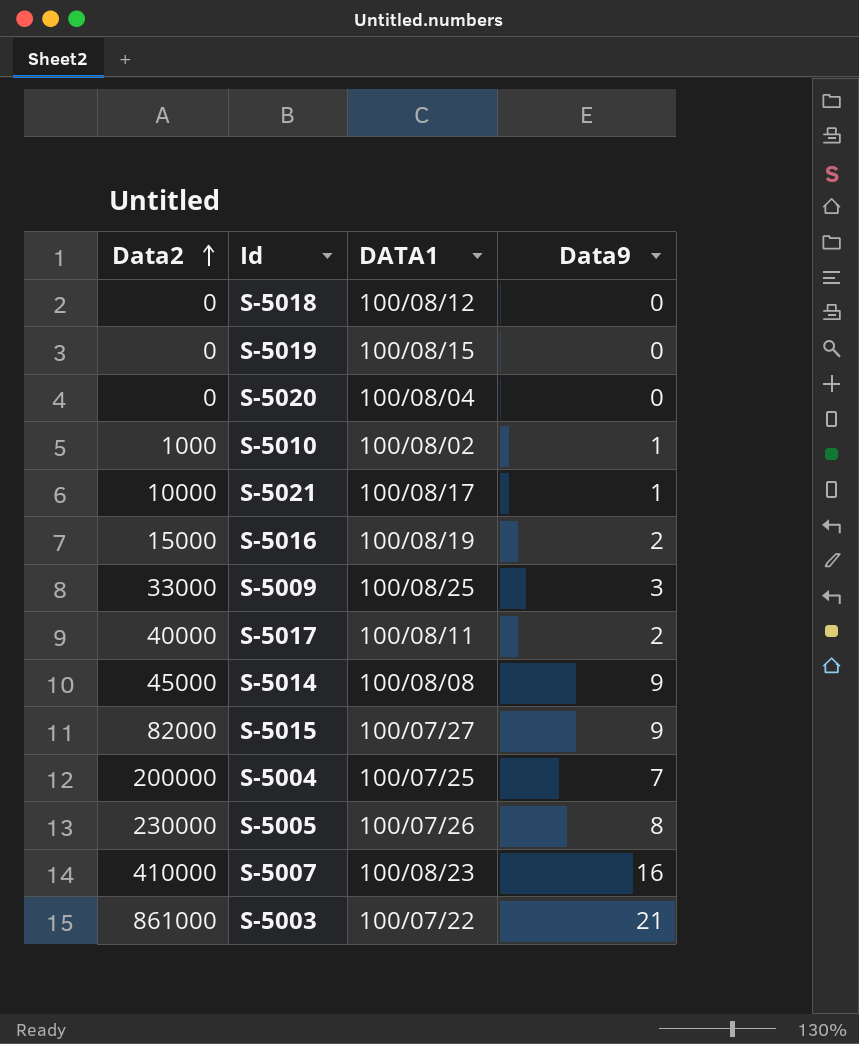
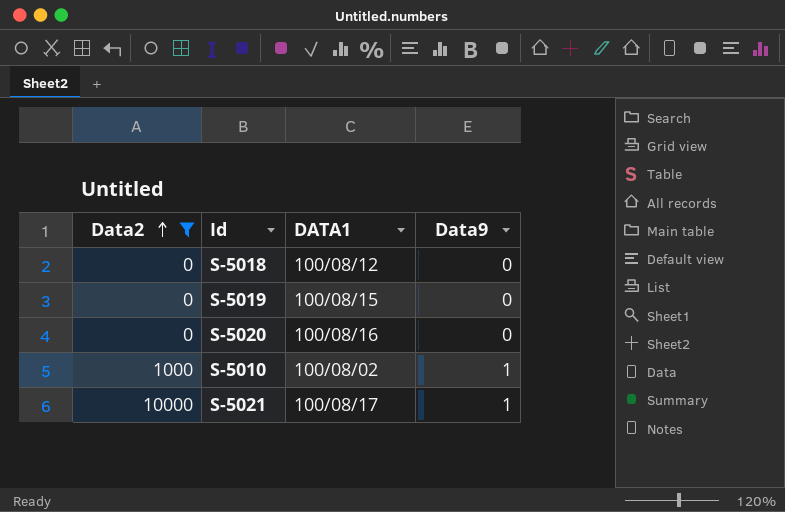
filter: none -> Data2 <= 10000
S-5020 | DATA1: 100/08/04 -> 100/08/16

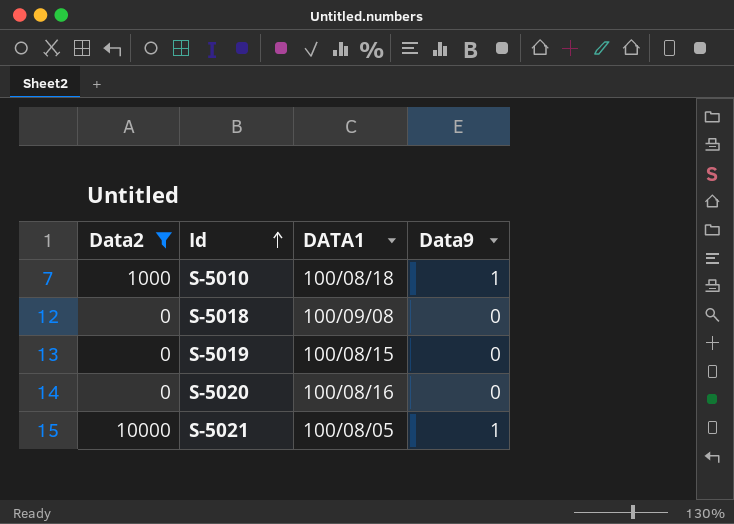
row order: Data2 ascending -> Id ascending
S-5010 | DATA1: 100/08/02 -> 100/08/18
S-5018 | DATA1: 100/08/12 -> 100/09/08
S-5021 | DATA1: 100/08/17 -> 100/08/05

